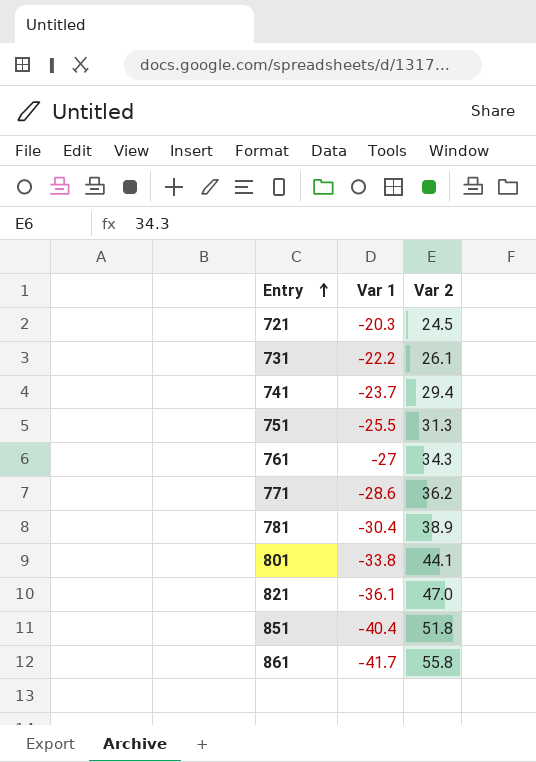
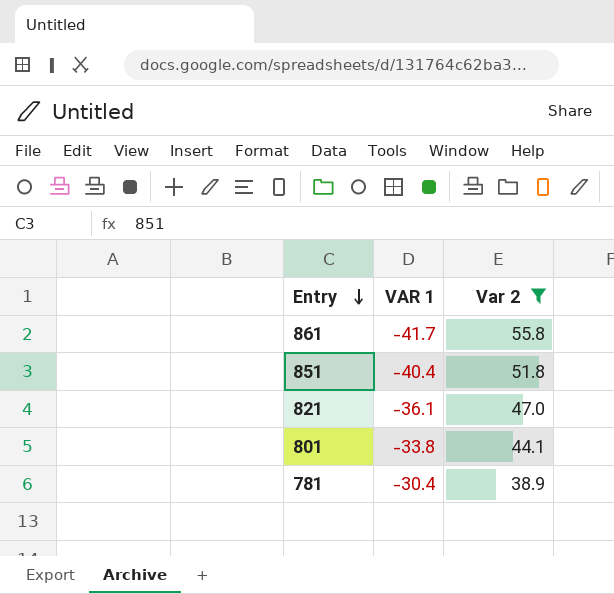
filter: none -> Var 2 >= 38.9
row order: Entry ascending -> Entry descending
column name: Var 1 -> VAR 1

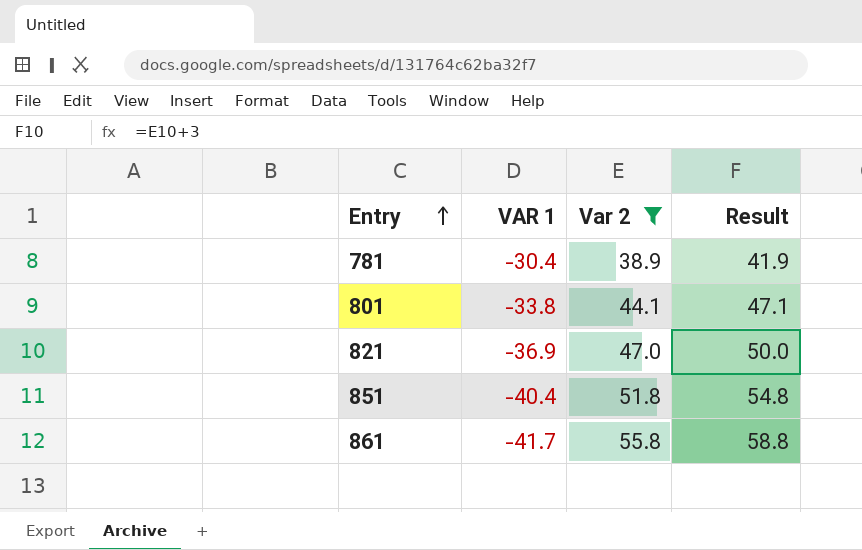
row order: Entry descending -> Entry ascending
column Result | formula: none -> [Var 2] + 3
821 | VAR 1: -36.1 -> -36.9

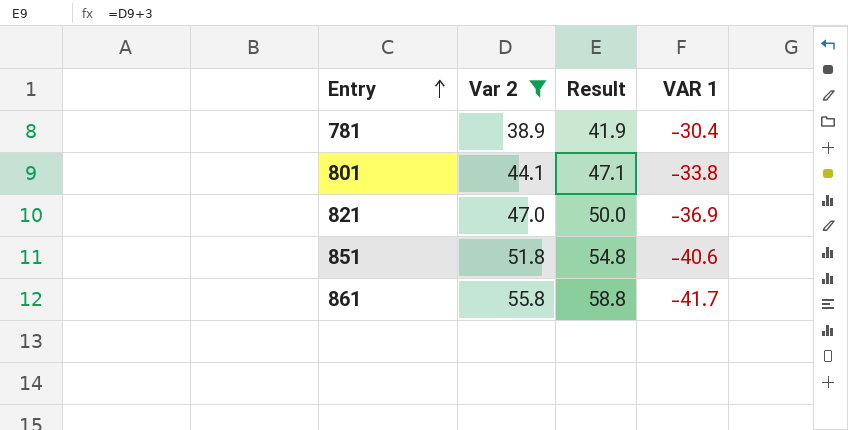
column VAR 1 | position: 2 -> 4
851 | VAR 1: -40.4 -> -40.6

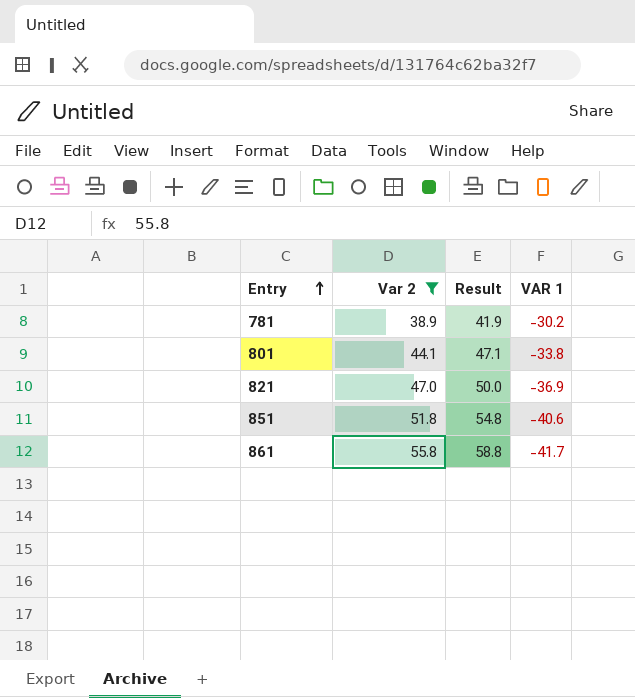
781 | VAR 1: -30.4 -> -30.2

